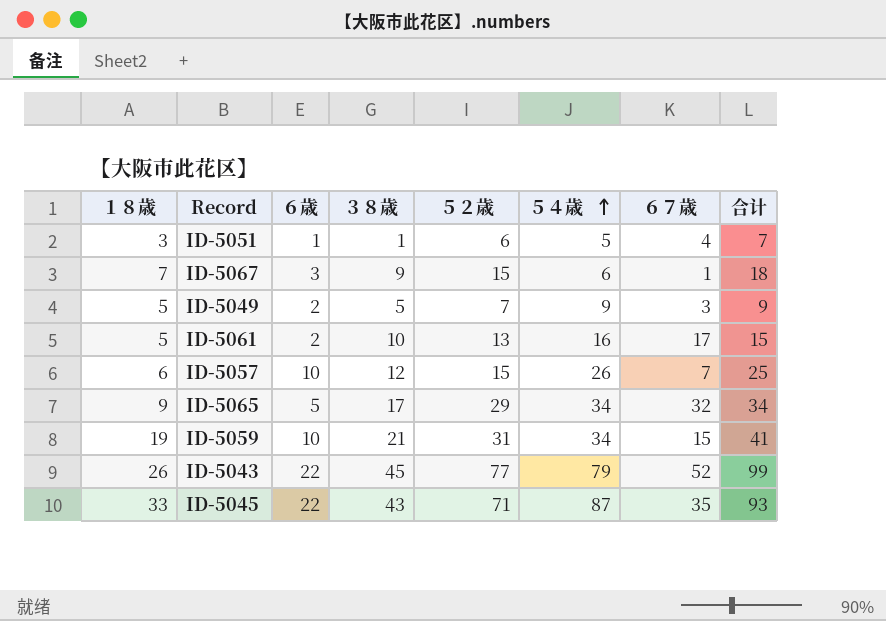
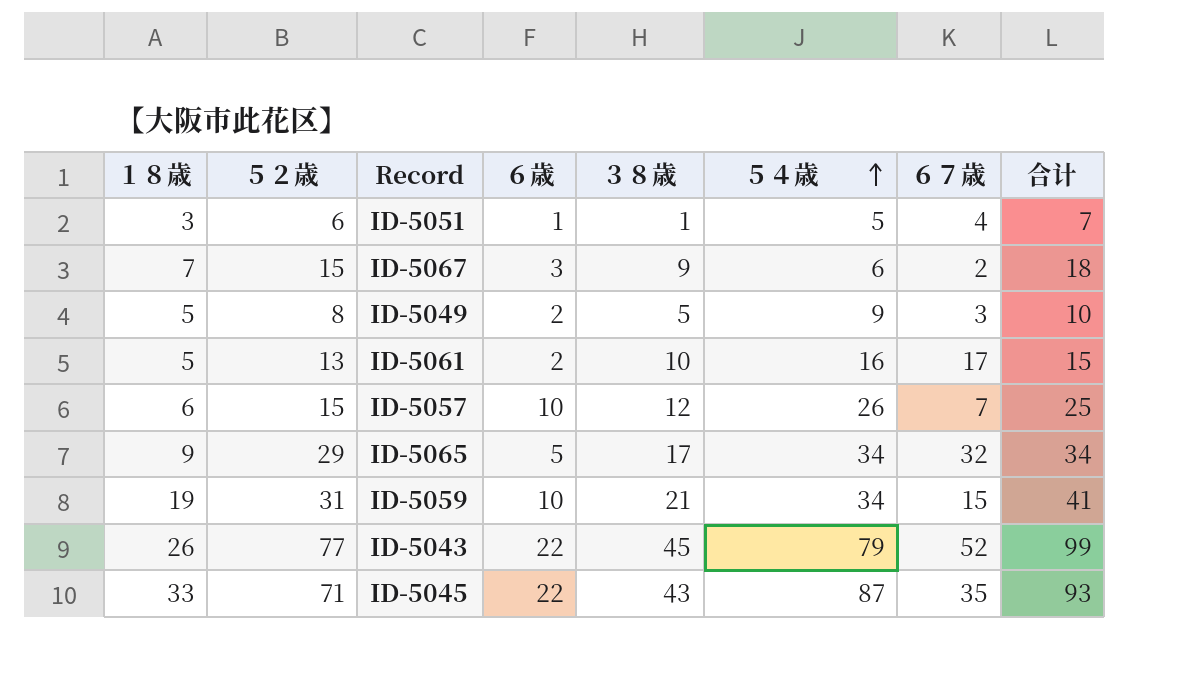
column ５２歳 | position: 5 -> 2
ID-5067 | ６７歳: 1 -> 2
ID-5049 | ５２歳: 7 -> 8
ID-5049 | 合计: 9 -> 10

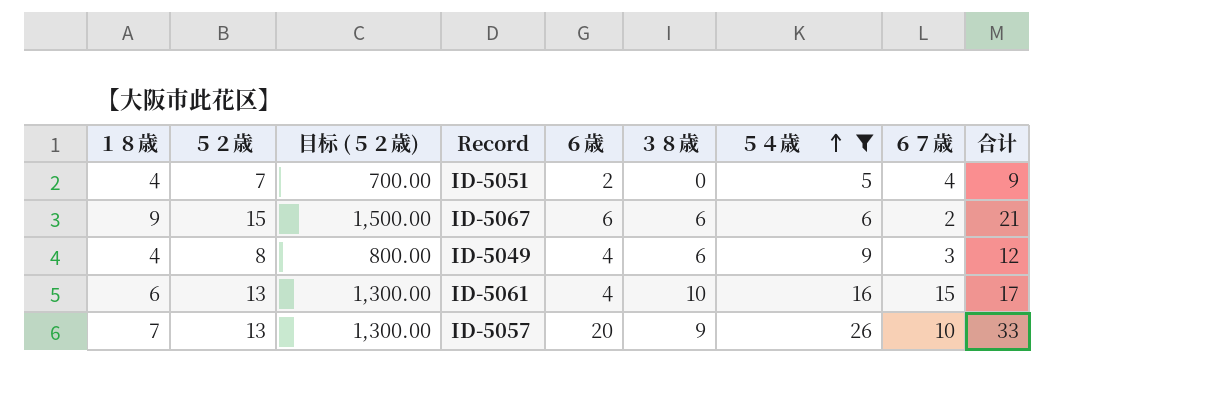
filter: none -> ５４歳 <= 26
column 目标 (５２歳) | formula: none -> [５２歳] * 100
ID-5051 | １８歳: 3 -> 4
ID-5051 | ５２歳: 6 -> 7
ID-5051 | ６歳: 1 -> 2
ID-5051 | ３８歳: 1 -> 0
ID-5051 | 合计: 7 -> 9
ID-5067 | １８歳: 7 -> 9
ID-5067 | ６歳: 3 -> 6
ID-5067 | ３８歳: 9 -> 6
ID-5067 | 合计: 18 -> 21
ID-5049 | １８歳: 5 -> 4
ID-5049 | ６歳: 2 -> 4
ID-5049 | ３８歳: 5 -> 6
ID-5049 | 合计: 10 -> 12
ID-5061 | １８歳: 5 -> 6
ID-5061 | ６歳: 2 -> 4
ID-5061 | ６７歳: 17 -> 15
ID-5061 | 合计: 15 -> 17
ID-5057 | １８歳: 6 -> 7
ID-5057 | ５２歳: 15 -> 13
ID-5057 | ６歳: 10 -> 20
ID-5057 | ３８歳: 12 -> 9
ID-5057 | ６７歳: 7 -> 10
ID-5057 | 合计: 25 -> 33

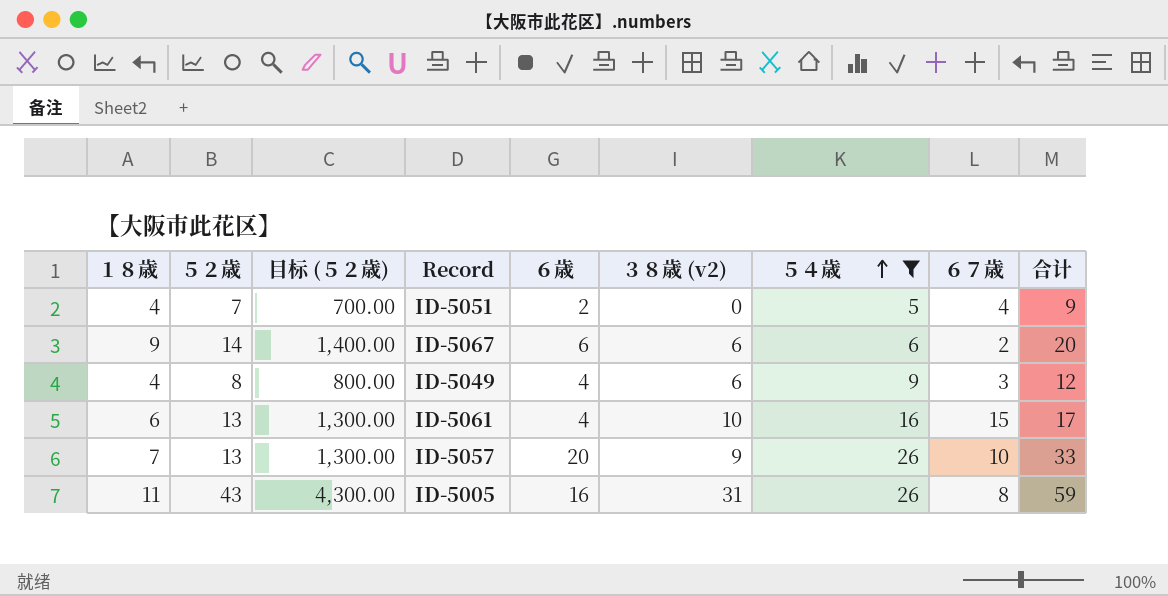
column name: ３８歳 -> ３８歳 (v2)
ID-5067 | ５２歳: 15 -> 14
ID-5067 | 目标 (５２歳): 1,500.00 -> 1,400.00
ID-5067 | 合计: 21 -> 20
row ID-5005: none -> 11 | 43 | 4,300.00 | 16 | 31 | 26 | 8 | 59

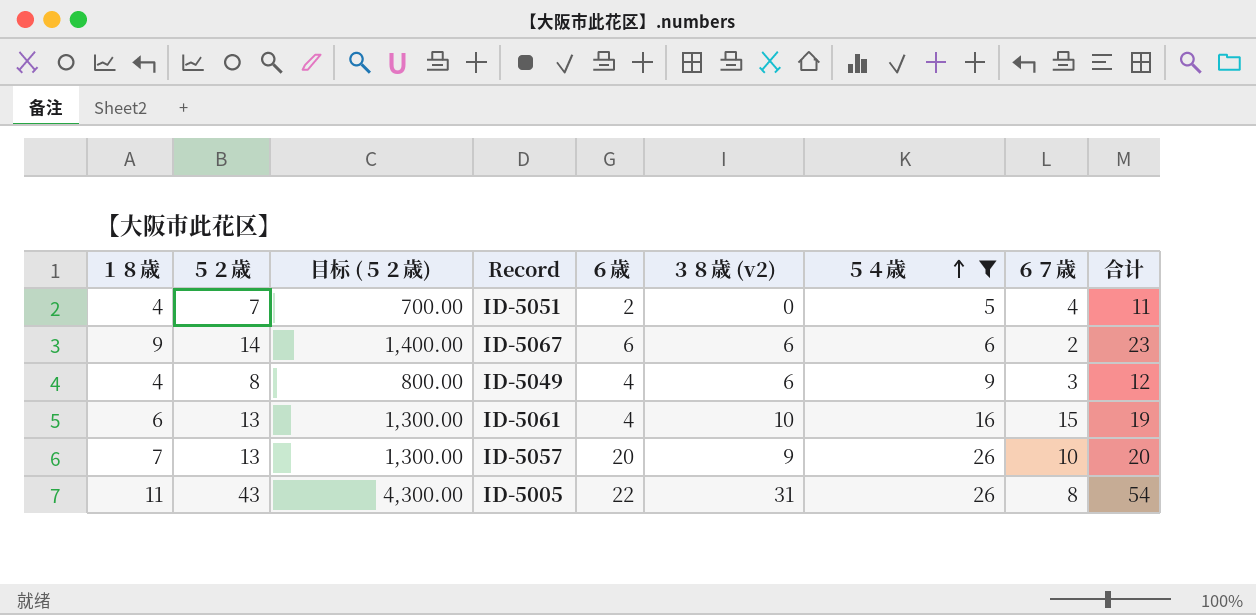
column 合计 | formula: [５２歳] + [６歳] -> [１８歳] + [５２歳]
ID-5005 | ６歳: 16 -> 22

